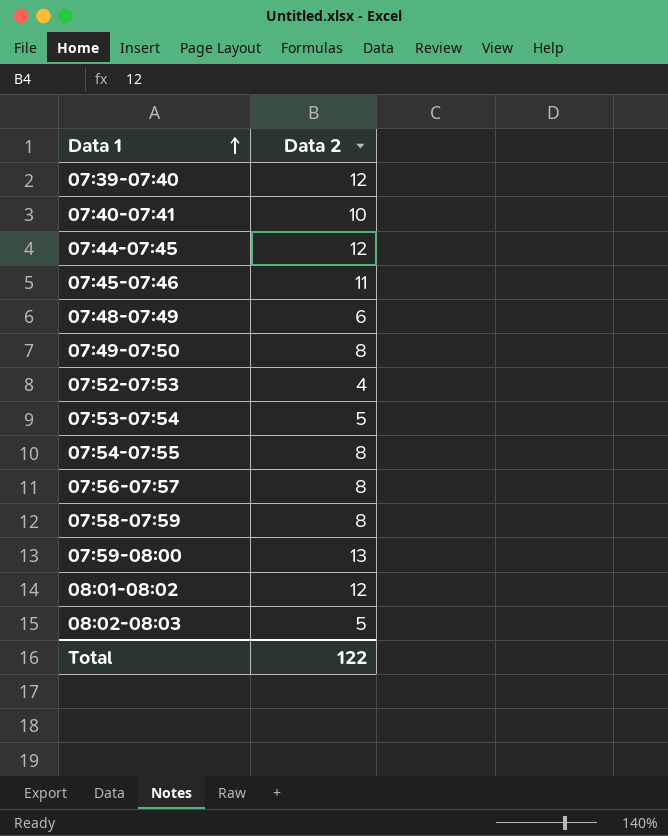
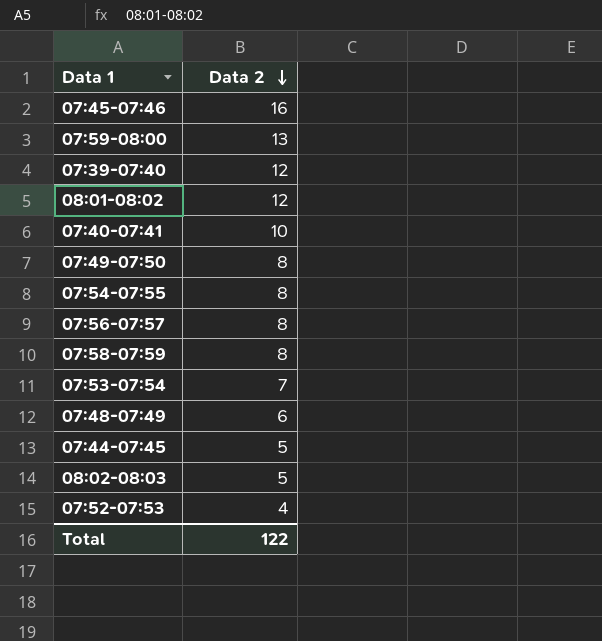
row order: Data 1 ascending -> Data 2 descending
07:45-07:46 | Data 2: 11 -> 16
07:53-07:54 | Data 2: 5 -> 7
07:44-07:45 | Data 2: 12 -> 5

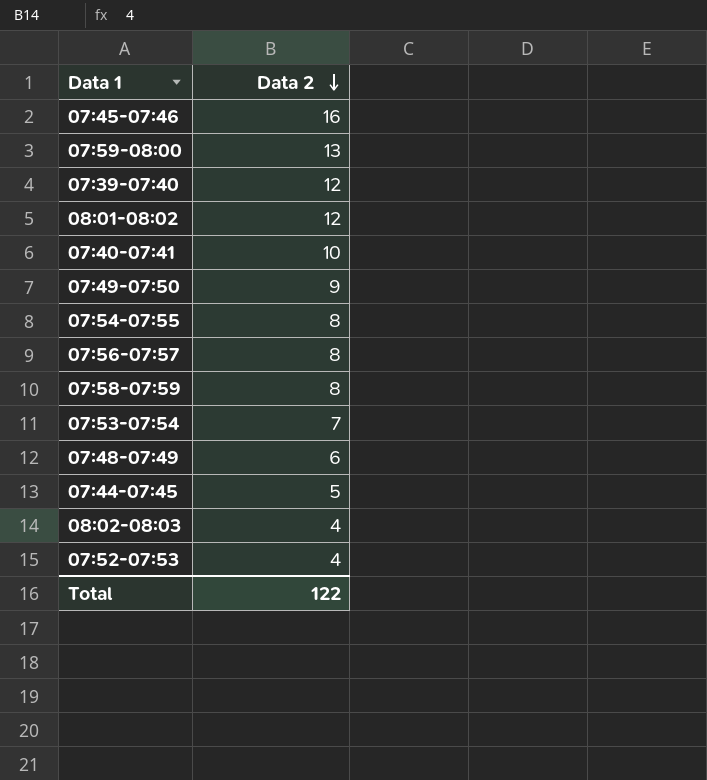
07:49-07:50 | Data 2: 8 -> 9
08:02-08:03 | Data 2: 5 -> 4

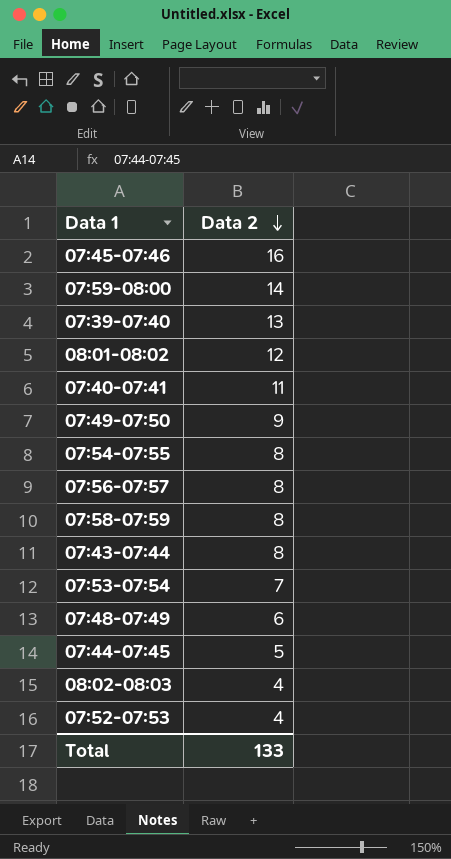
07:59-08:00 | Data 2: 13 -> 14
07:39-07:40 | Data 2: 12 -> 13
07:40-07:41 | Data 2: 10 -> 11
row 07:43-07:44: none -> 8
Total | Data 2: 122 -> 133

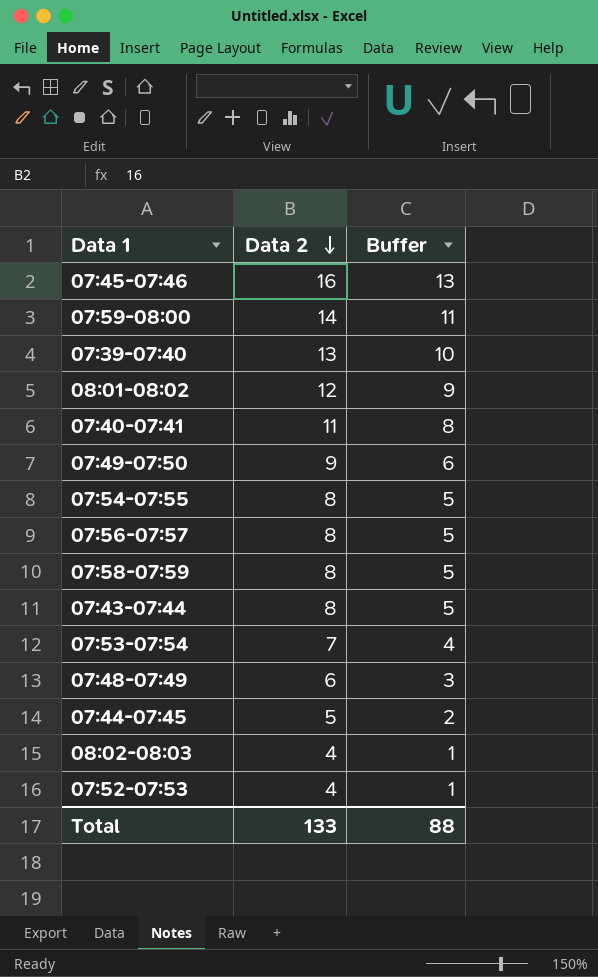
column Buffer | formula: none -> [Data 2] - 3

